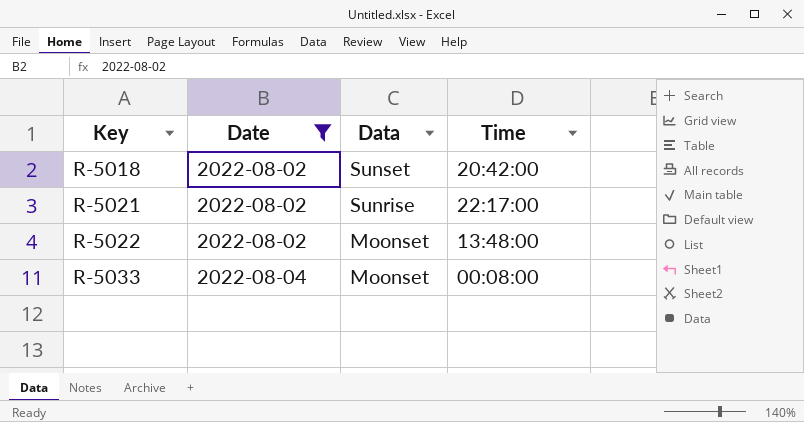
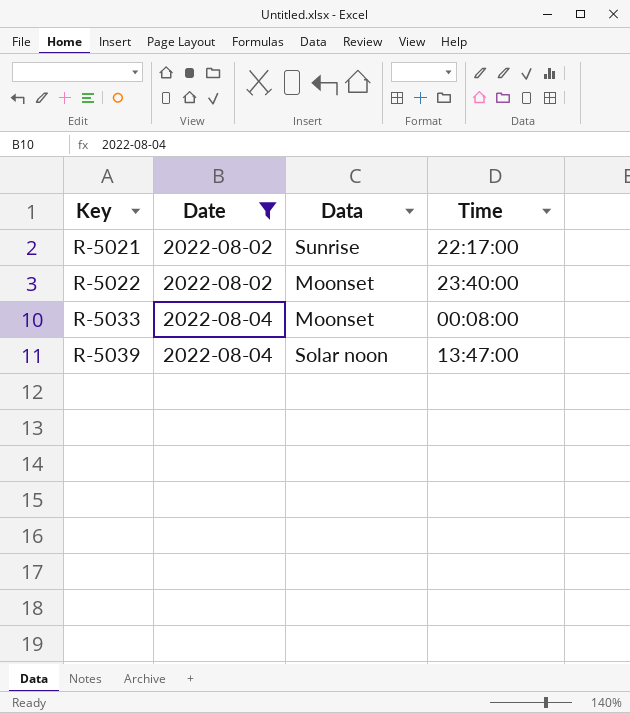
row R-5018: 2022-08-02 | Sunset | 20:42:00 -> none
R-5022 | Time: 13:48:00 -> 23:40:00
row R-5039: none -> 2022-08-04 | Solar noon | 13:47:00

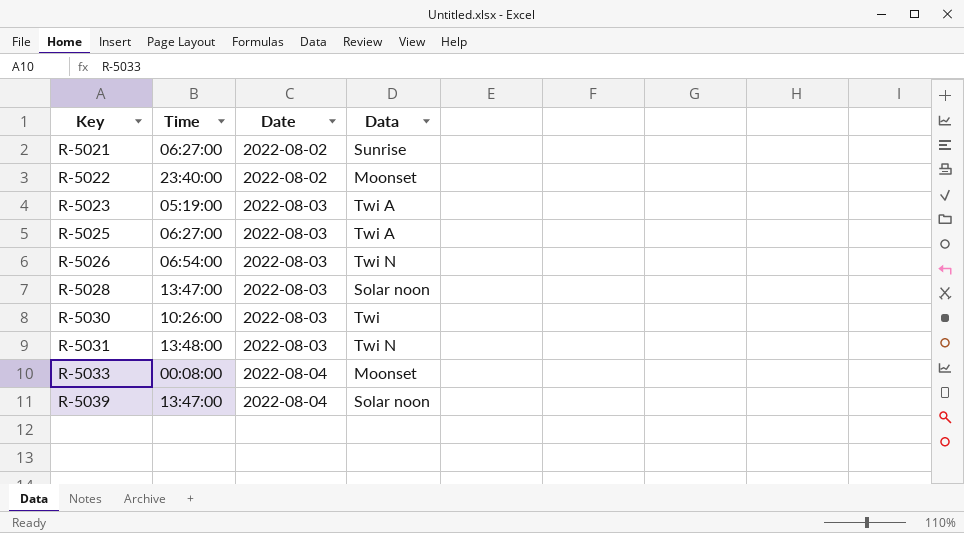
filter: Date != 2022-08-03 -> none
column Time | position: 4 -> 2
R-5021 | Time: 22:17:00 -> 06:27:00

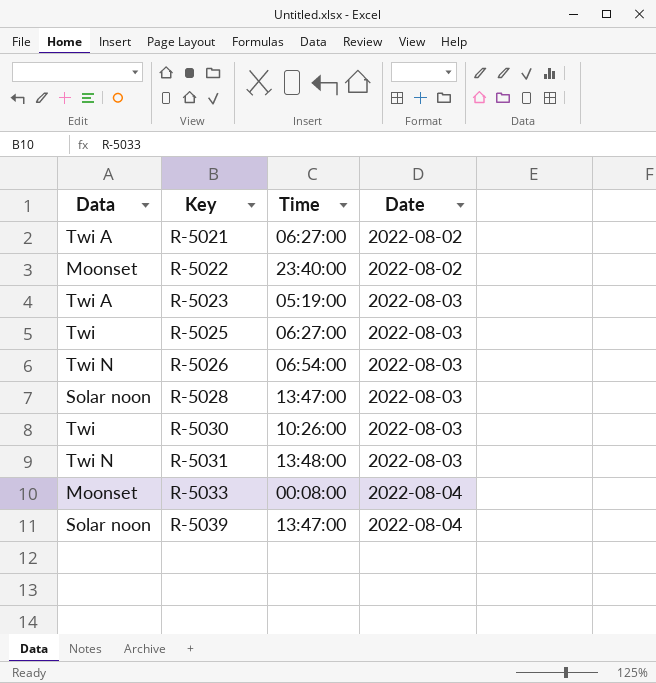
column Data | position: 4 -> 1
R-5021 | Data: Sunrise -> Twi A
R-5025 | Data: Twi A -> Twi

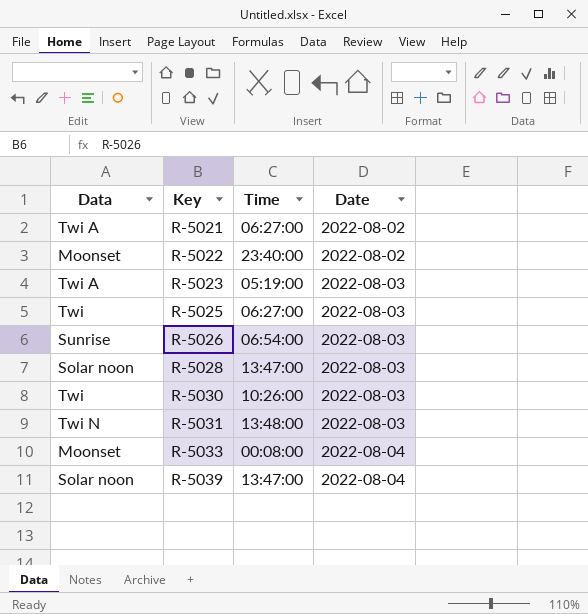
R-5026 | Data: Twi N -> Sunrise

